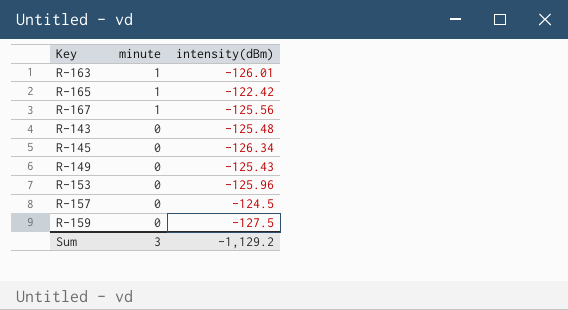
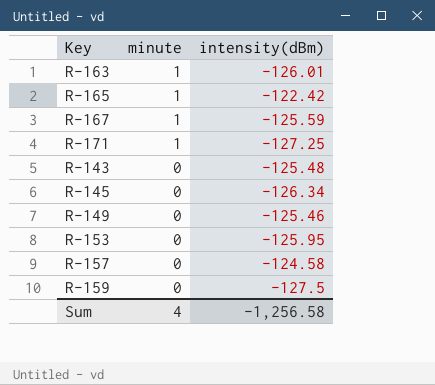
R-167 | intensity(dBm): -125.56 -> -125.59
row R-171: none -> 1 | -127.25
R-149 | intensity(dBm): -125.43 -> -125.46
R-153 | intensity(dBm): -125.96 -> -125.95
R-157 | intensity(dBm): -124.5 -> -124.58
Sum | minute: 3 -> 4
Sum | intensity(dBm): -1,129.2 -> -1,256.58

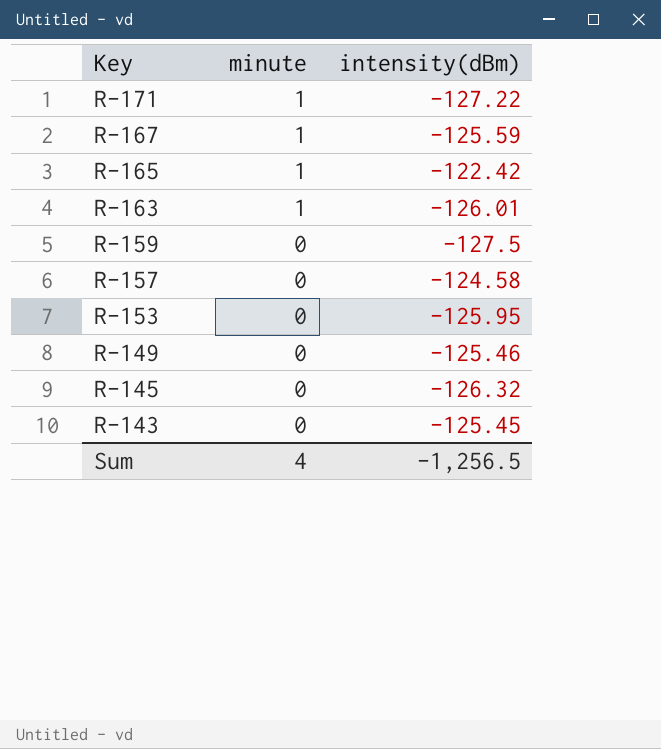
row order: minute descending -> Key descending
R-171 | intensity(dBm): -127.25 -> -127.22
R-145 | intensity(dBm): -126.34 -> -126.32
R-143 | intensity(dBm): -125.48 -> -125.45
Sum | intensity(dBm): -1,256.58 -> -1,256.5

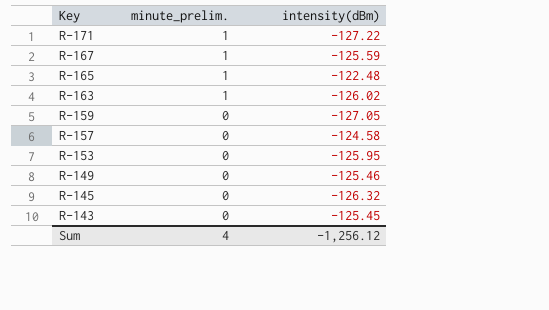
column name: minute -> minute_prelim.
R-165 | intensity(dBm): -122.42 -> -122.48
R-163 | intensity(dBm): -126.01 -> -126.02
R-159 | intensity(dBm): -127.5 -> -127.05
Sum | intensity(dBm): -1,256.5 -> -1,256.12

